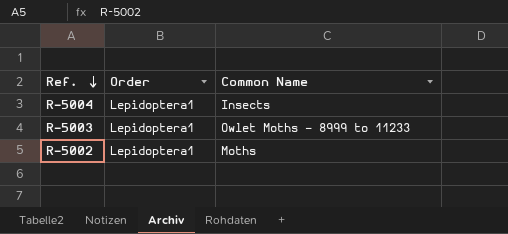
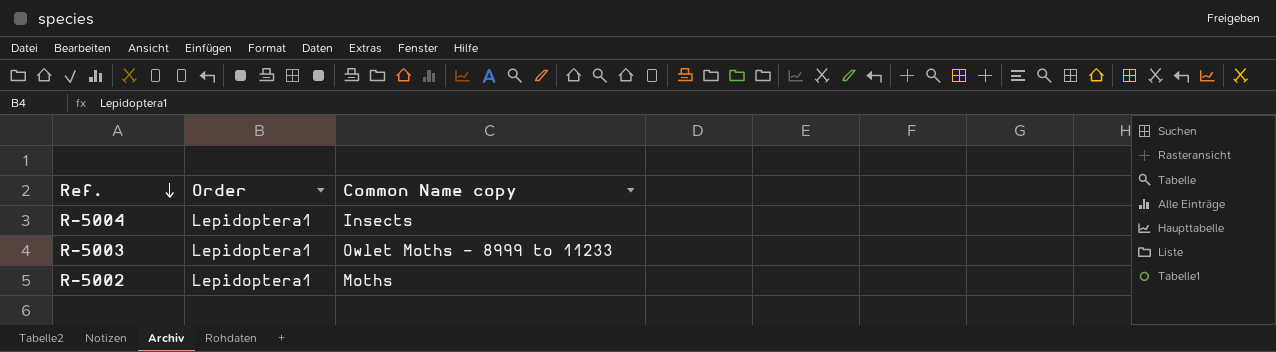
column name: Common Name -> Common Name copy

